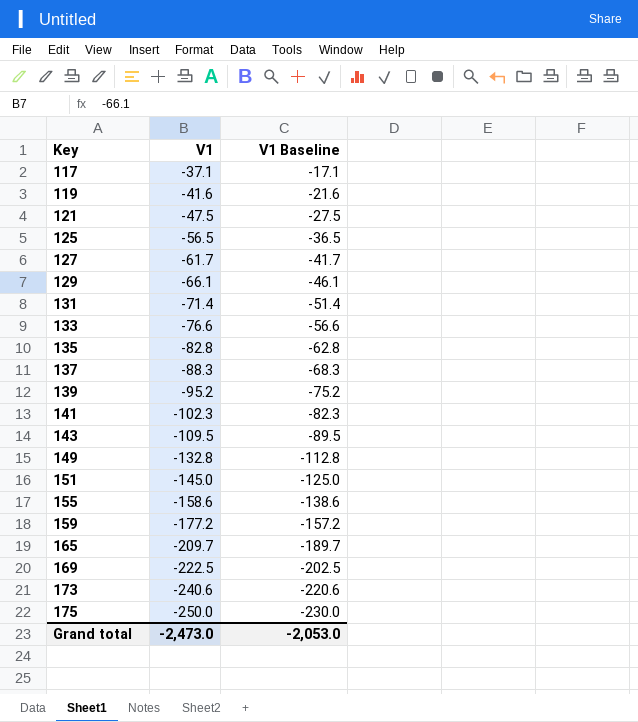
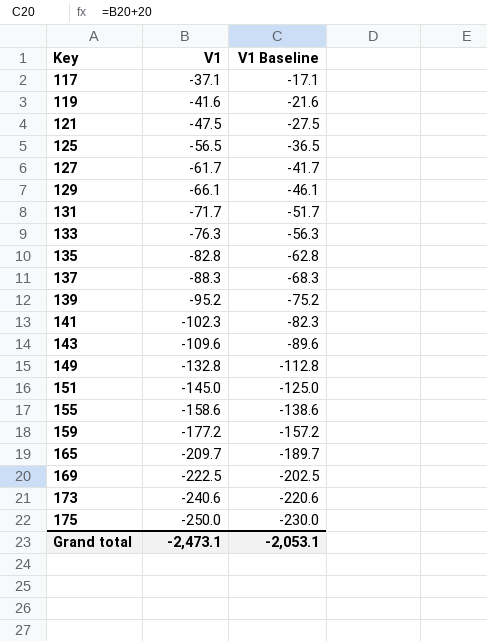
131 | V1: -71.4 -> -71.7
131 | V1 Baseline: -51.4 -> -51.7
133 | V1: -76.6 -> -76.3
133 | V1 Baseline: -56.6 -> -56.3
143 | V1: -109.5 -> -109.6
143 | V1 Baseline: -89.5 -> -89.6
Grand total | V1: -2,473.0 -> -2,473.1
Grand total | V1 Baseline: -2,053.0 -> -2,053.1

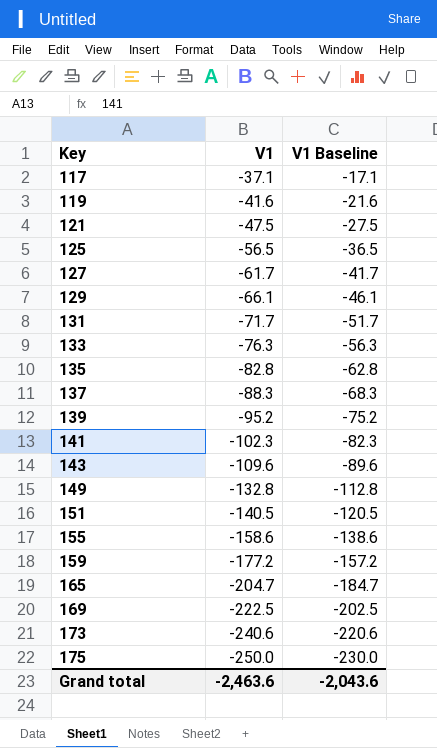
151 | V1: -145.0 -> -140.5
151 | V1 Baseline: -125.0 -> -120.5
165 | V1: -209.7 -> -204.7
165 | V1 Baseline: -189.7 -> -184.7
Grand total | V1: -2,473.1 -> -2,463.6
Grand total | V1 Baseline: -2,053.1 -> -2,043.6

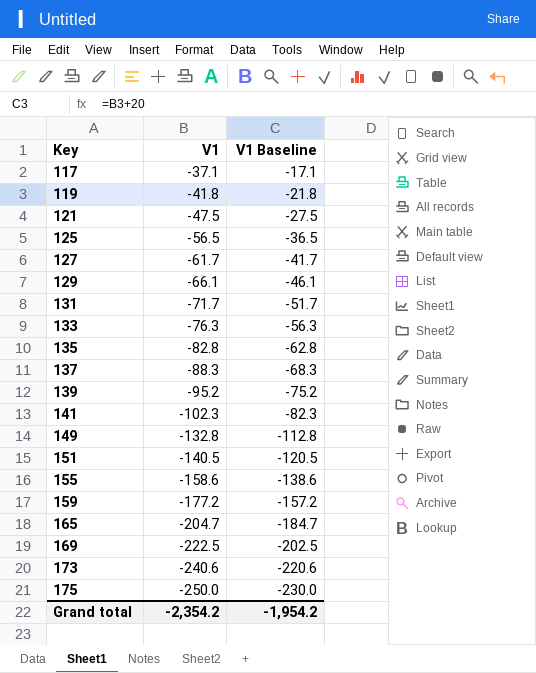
row 143: -109.6 | -89.6 -> none
119 | V1: -41.6 -> -41.8
119 | V1 Baseline: -21.6 -> -21.8
Grand total | V1: -2,463.6 -> -2,354.2
Grand total | V1 Baseline: -2,043.6 -> -1,954.2

